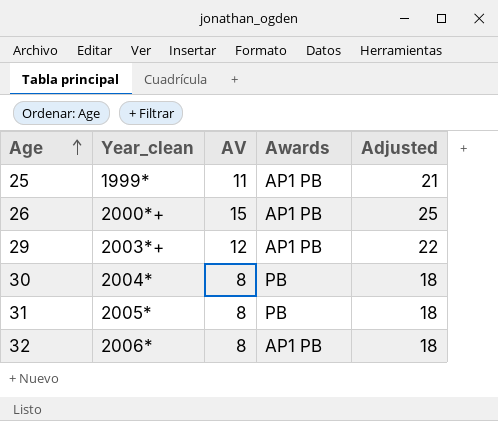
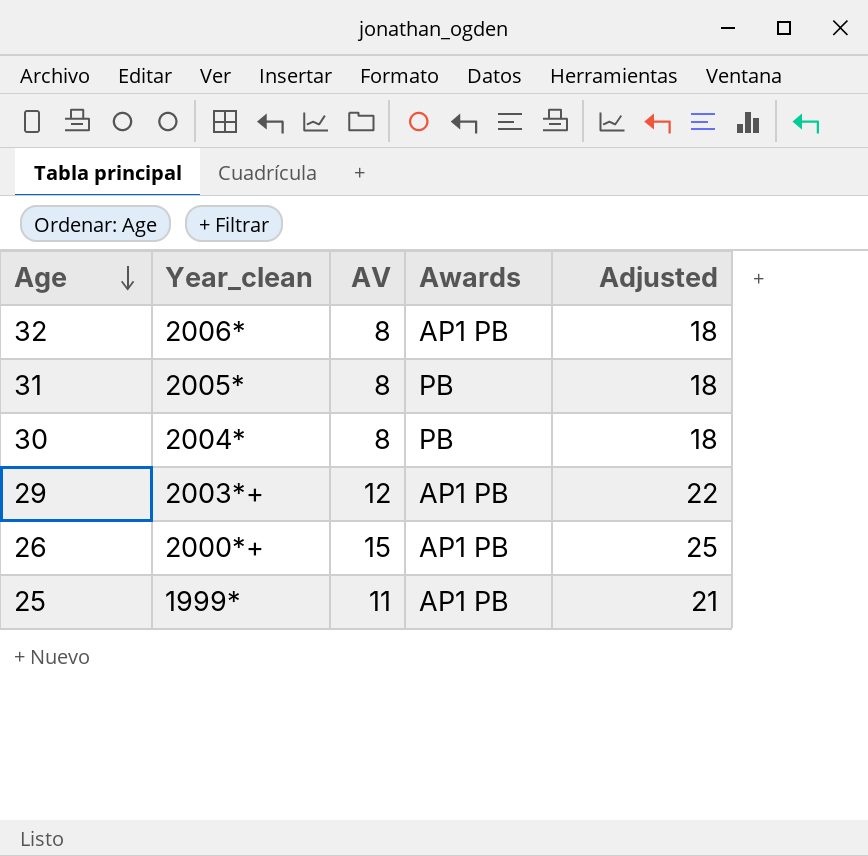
row order: Age ascending -> Age descending

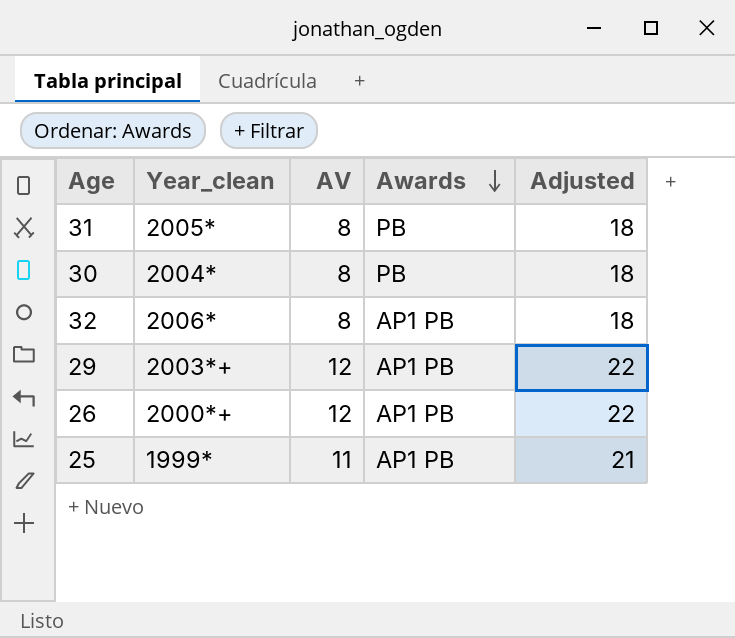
row order: Age descending -> Awards descending
26 | AV: 15 -> 12
26 | Adjusted: 25 -> 22

